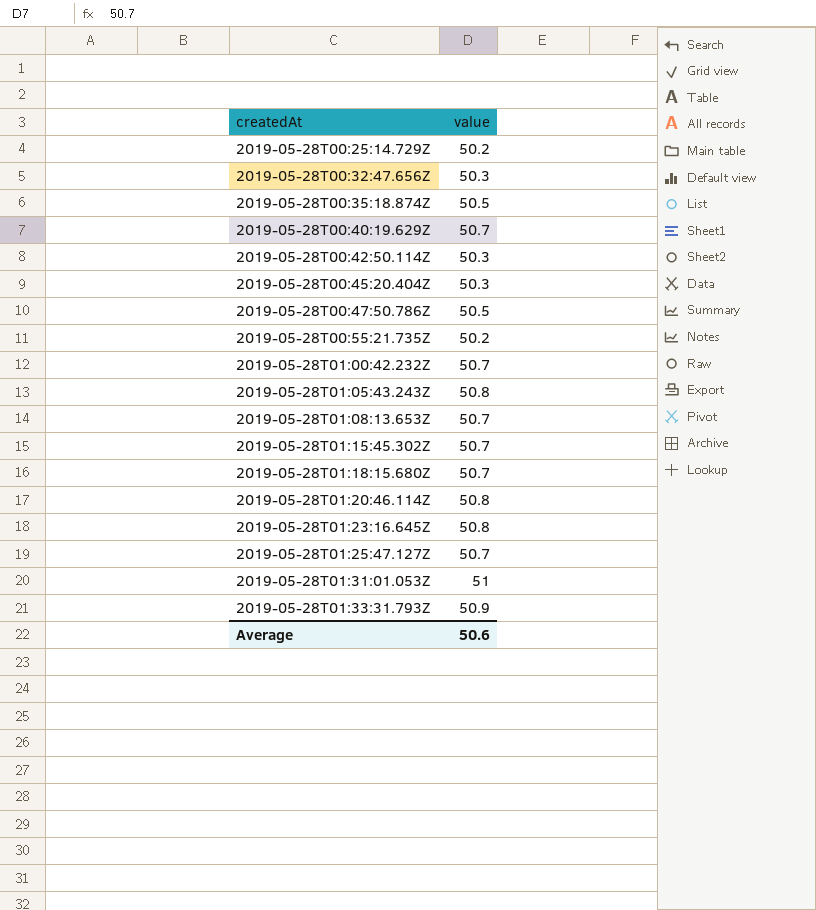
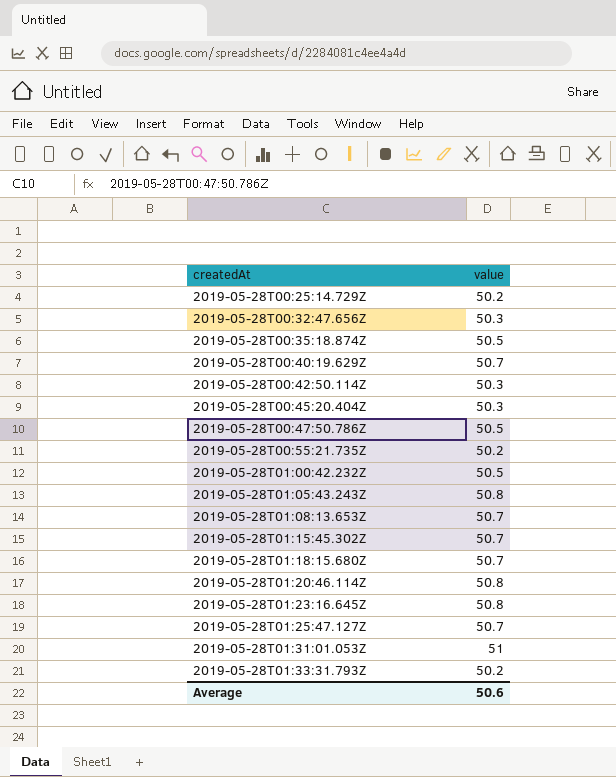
2019-05-28T01:00:42.232Z | value: 50.7 -> 50.5
2019-05-28T01:33:31.793Z | value: 50.9 -> 50.2

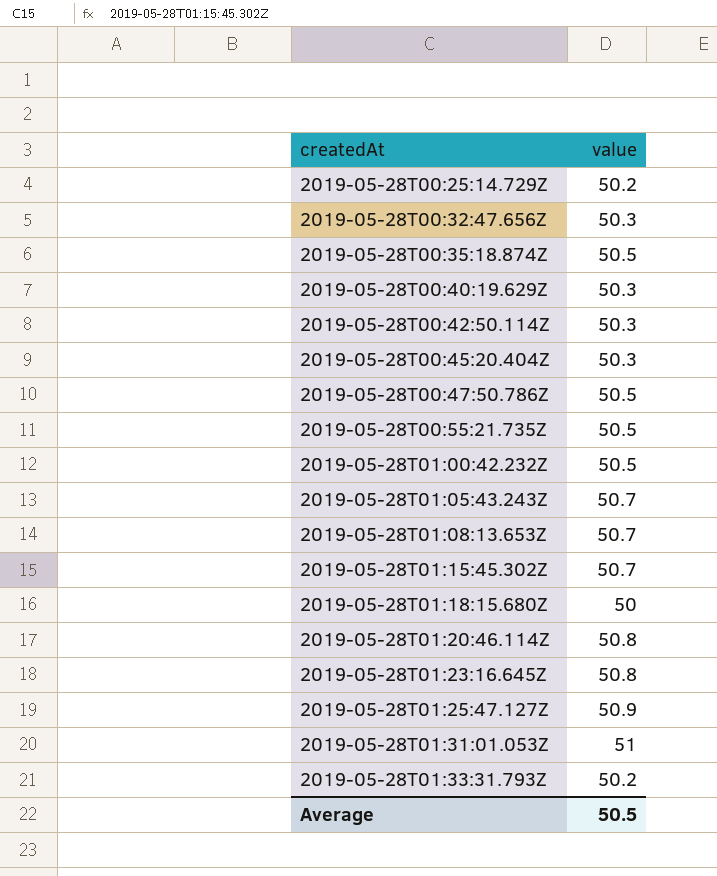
2019-05-28T00:40:19.629Z | value: 50.7 -> 50.3
2019-05-28T00:55:21.735Z | value: 50.2 -> 50.5
2019-05-28T01:05:43.243Z | value: 50.8 -> 50.7
2019-05-28T01:18:15.680Z | value: 50.7 -> 50
2019-05-28T01:25:47.127Z | value: 50.7 -> 50.9
Average | value: 50.6 -> 50.5

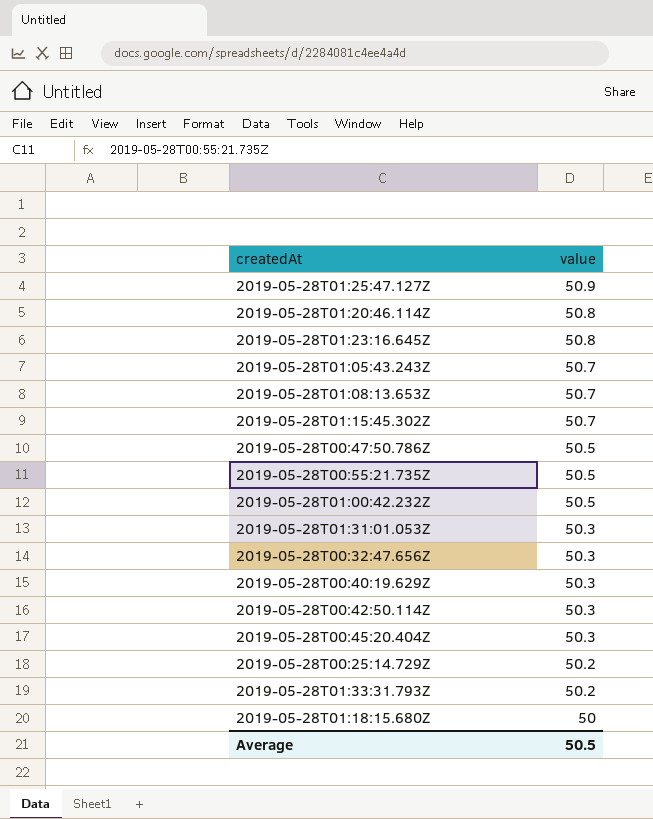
row order: createdAt ascending -> value descending
row 2019-05-28T00:35:18.874Z: 50.5 -> none
2019-05-28T01:31:01.053Z | value: 51 -> 50.3

